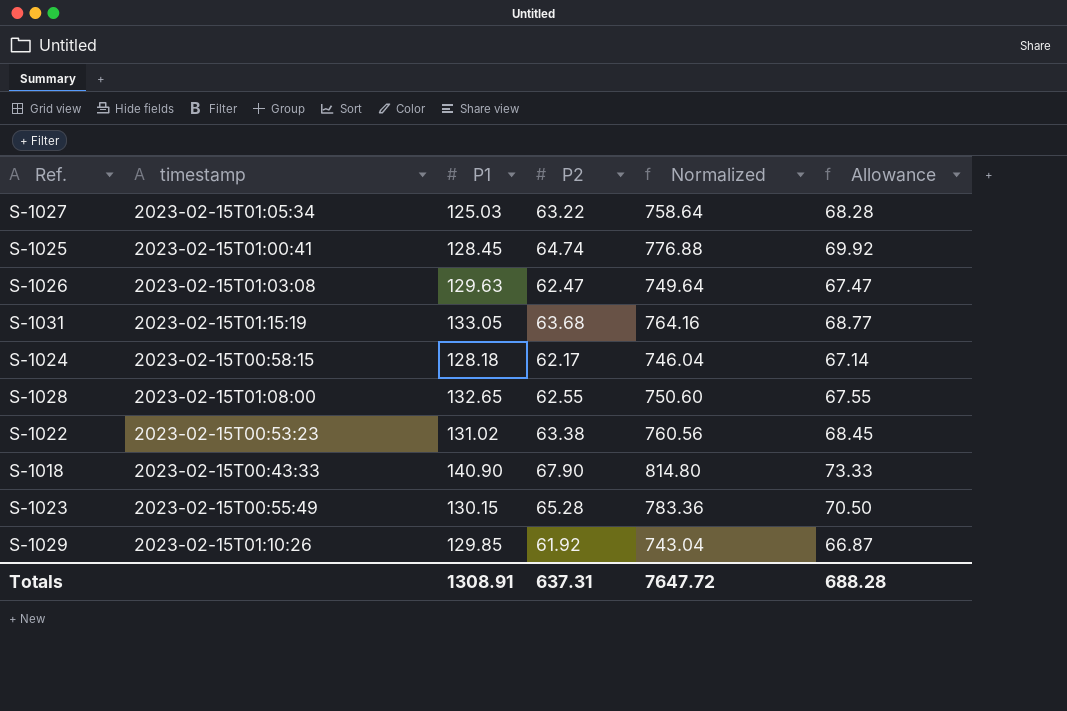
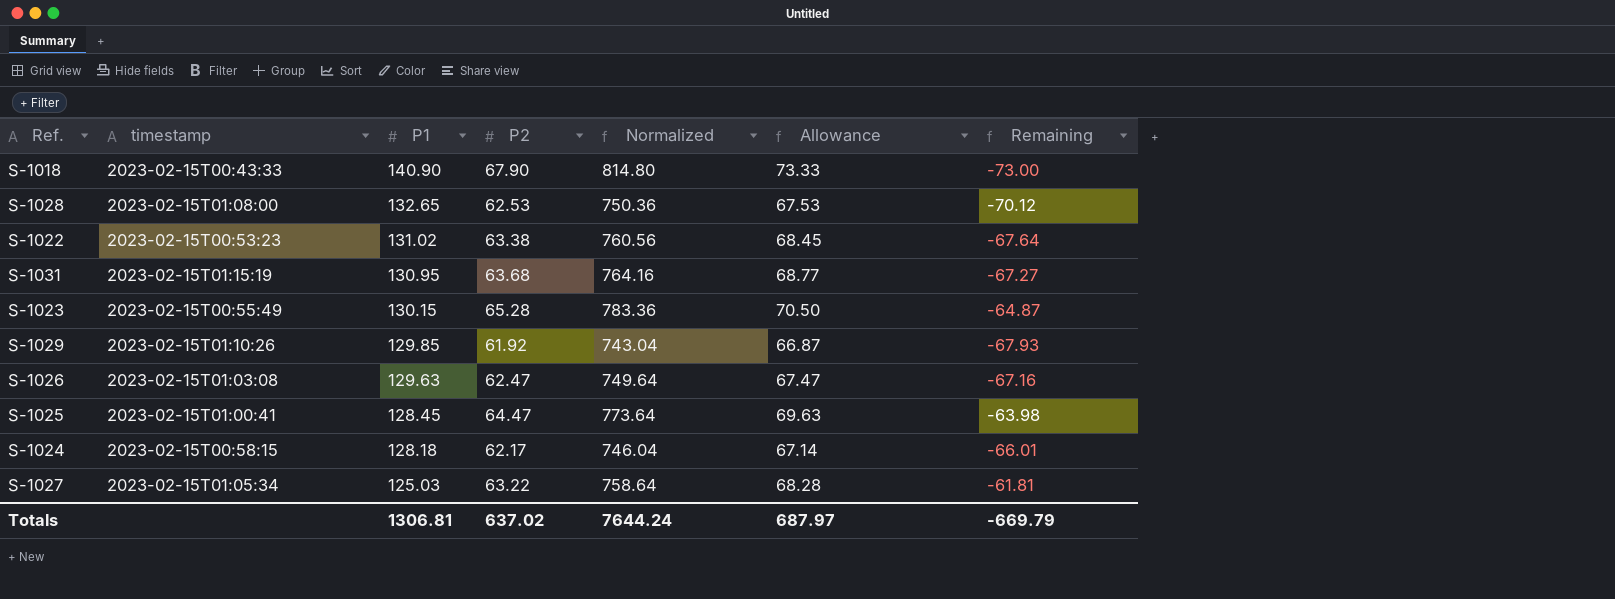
row order: none -> P1 descending
column Remaining | formula: none -> [P2] - [P1]
S-1028 | P2: 62.55 -> 62.53
S-1028 | Normalized: 750.60 -> 750.36
S-1028 | Allowance: 67.55 -> 67.53
S-1031 | P1: 133.05 -> 130.95
S-1025 | P2: 64.74 -> 64.47
S-1025 | Normalized: 776.88 -> 773.64
S-1025 | Allowance: 69.92 -> 69.63
Totals | P1: 1308.91 -> 1306.81
Totals | P2: 637.31 -> 637.02
Totals | Normalized: 7647.72 -> 7644.24
Totals | Allowance: 688.28 -> 687.97

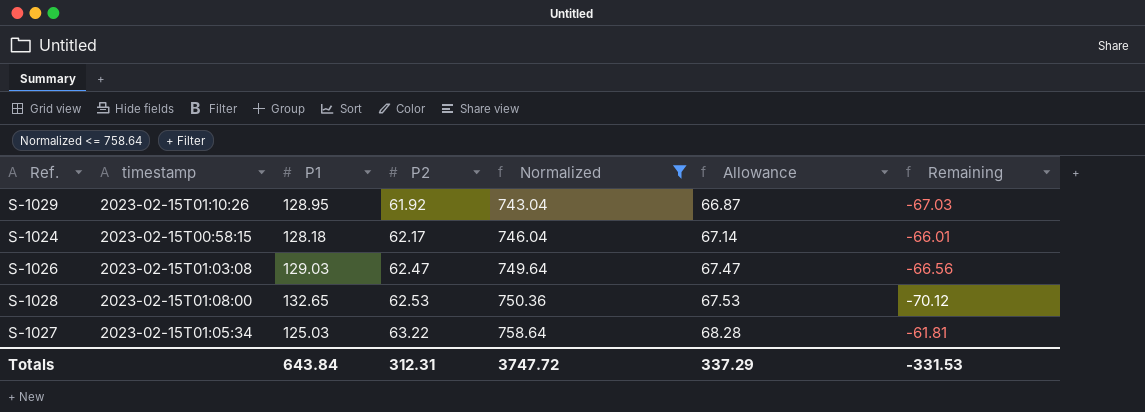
filter: none -> Normalized <= 758.64
row order: P1 descending -> P2 ascending
S-1029 | P1: 129.85 -> 128.95
S-1029 | Remaining: -67.93 -> -67.03
S-1026 | P1: 129.63 -> 129.03
S-1026 | Remaining: -67.16 -> -66.56
Totals | P1: 1306.81 -> 643.84
Totals | P2: 637.02 -> 312.31
Totals | Normalized: 7644.24 -> 3747.72
Totals | Allowance: 687.97 -> 337.29
Totals | Remaining: -669.79 -> -331.53

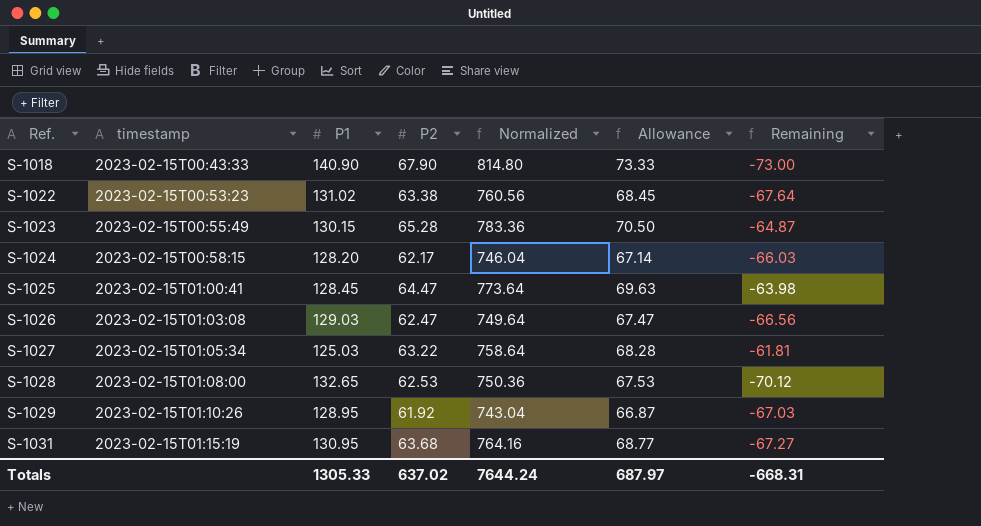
filter: Normalized <= 758.64 -> none
row order: P2 ascending -> Ref. ascending
S-1024 | P1: 128.18 -> 128.20
S-1024 | Remaining: -66.01 -> -66.03
Totals | P1: 643.84 -> 1305.33
Totals | P2: 312.31 -> 637.02
Totals | Normalized: 3747.72 -> 7644.24
Totals | Allowance: 337.29 -> 687.97
Totals | Remaining: -331.53 -> -668.31

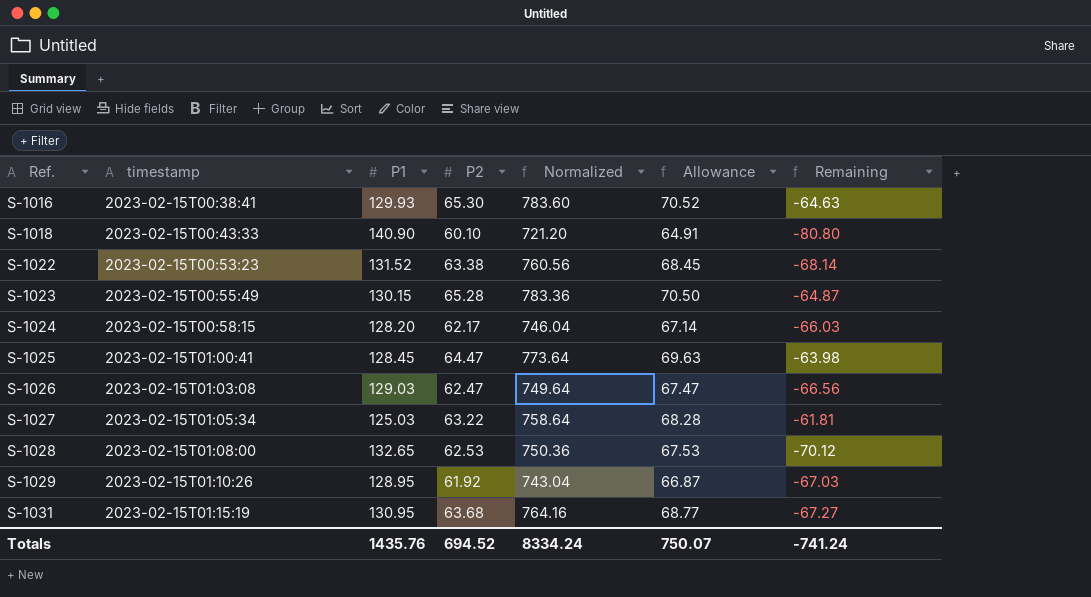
row S-1016: none -> 2023-02-15T00:38:41 | 129.93 | 65.30 | 783.60 | 70.52 | -64.63
S-1018 | P2: 67.90 -> 60.10
S-1018 | Normalized: 814.80 -> 721.20
S-1018 | Allowance: 73.33 -> 64.91
S-1018 | Remaining: -73.00 -> -80.80
S-1022 | P1: 131.02 -> 131.52
S-1022 | Remaining: -67.64 -> -68.14
Totals | P1: 1305.33 -> 1435.76
Totals | P2: 637.02 -> 694.52
Totals | Normalized: 7644.24 -> 8334.24
Totals | Allowance: 687.97 -> 750.07
Totals | Remaining: -668.31 -> -741.24

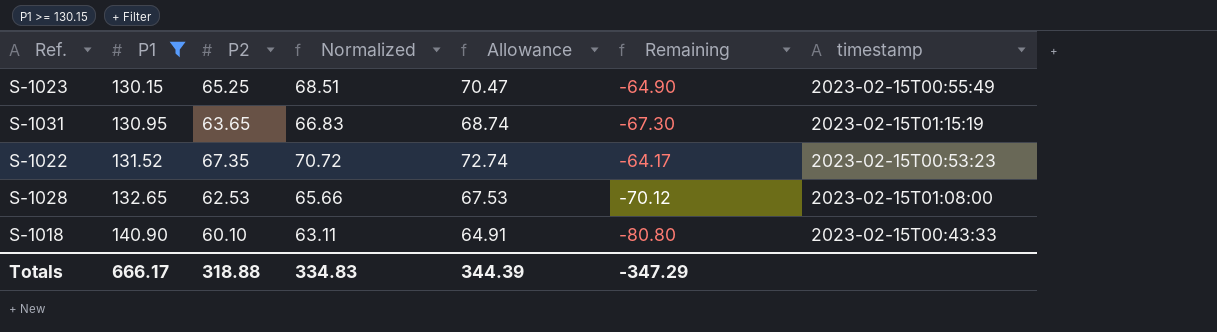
filter: none -> P1 >= 130.15
row order: Ref. ascending -> P1 ascending
column Normalized | formula: [P2] * 12 -> [P2] * 1.05
column timestamp | position: 2 -> 7
S-1023 | P2: 65.28 -> 65.25
S-1023 | Allowance: 70.50 -> 70.47
S-1023 | Remaining: -64.87 -> -64.90
S-1031 | P2: 63.68 -> 63.65
S-1031 | Allowance: 68.77 -> 68.74
S-1031 | Remaining: -67.27 -> -67.30
S-1022 | P2: 63.38 -> 67.35
S-1022 | Allowance: 68.45 -> 72.74
S-1022 | Remaining: -68.14 -> -64.17
Totals | P1: 1435.76 -> 666.17
Totals | P2: 694.52 -> 318.88
Totals | Normalized: 8334.24 -> 334.83
Totals | Allowance: 750.07 -> 344.39
Totals | Remaining: -741.24 -> -347.29

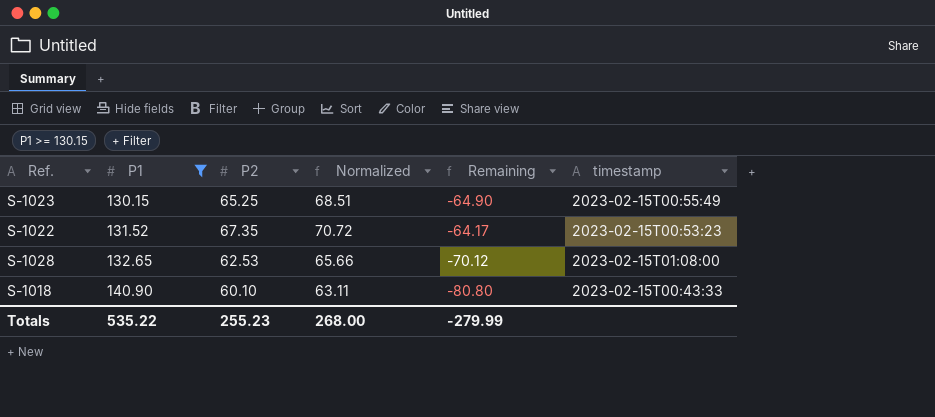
column Allowance | formula: [P2] * 1.08 -> none
row S-1031: 130.95 | 63.65 | 66.83 | 68.74 | -67.30 | 2023-02-15T01:15:19 -> none
Totals | P1: 666.17 -> 535.22
Totals | P2: 318.88 -> 255.23
Totals | Normalized: 334.83 -> 268.00
Totals | Remaining: -347.29 -> -279.99

